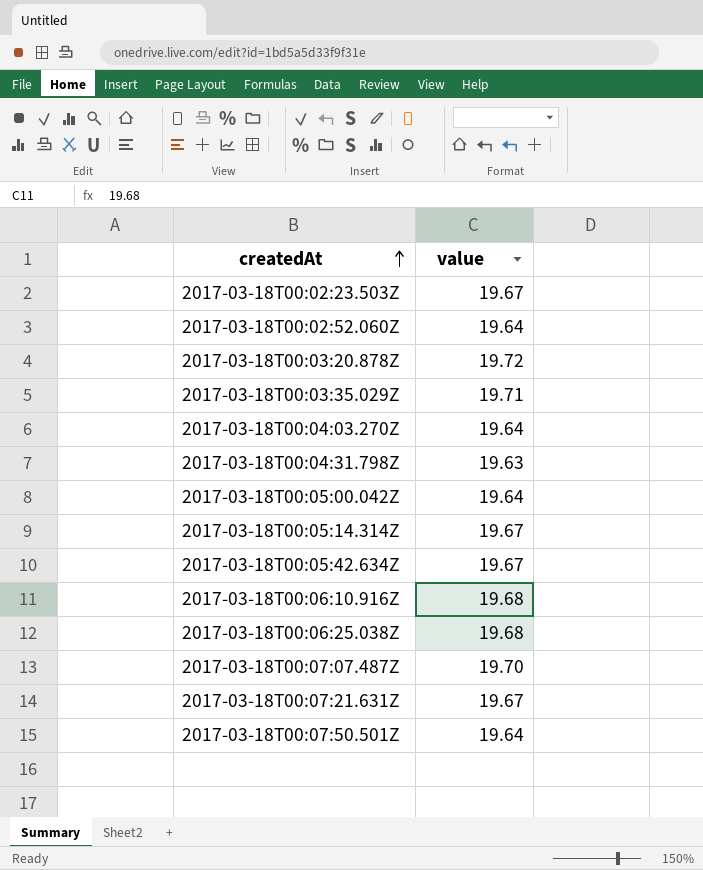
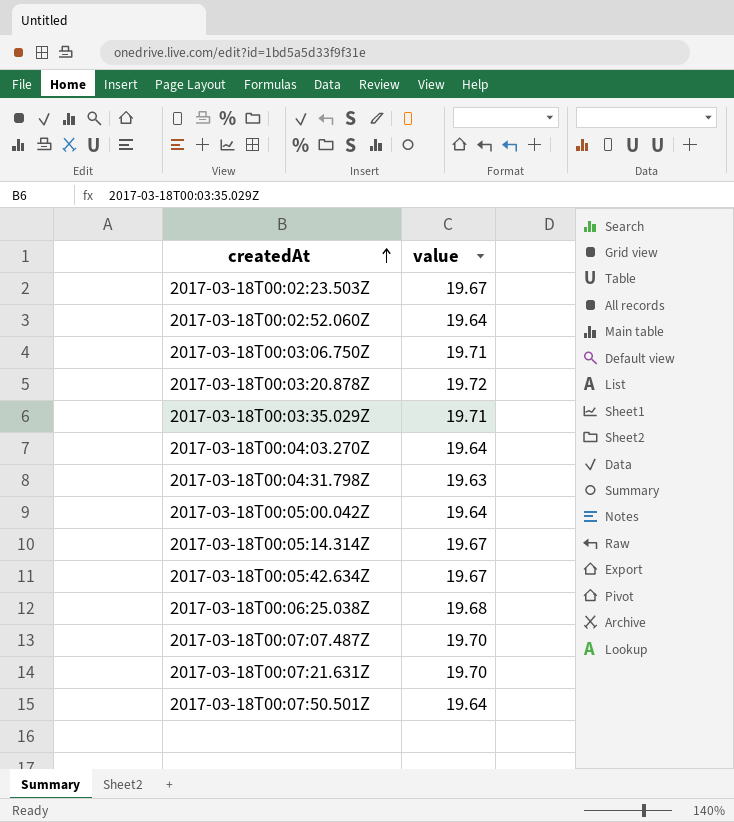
row 2017-03-18T00:06:10.916Z: 19.68 -> none
row 2017-03-18T00:03:06.750Z: none -> 19.71
2017-03-18T00:07:21.631Z | value: 19.67 -> 19.70

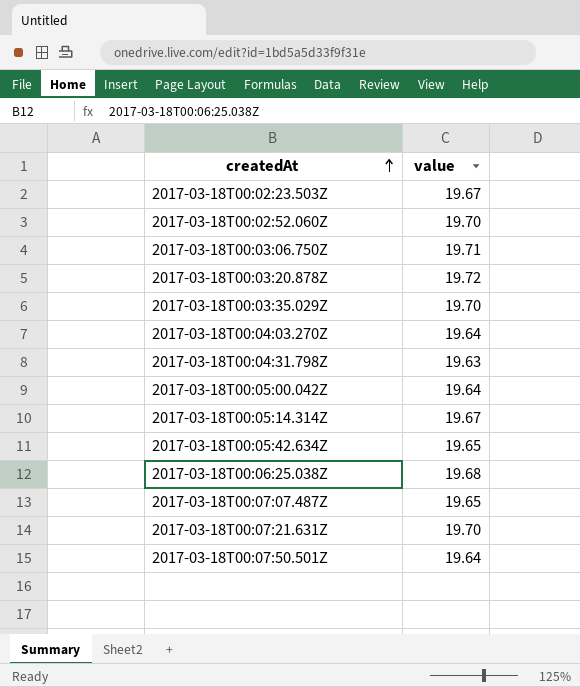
2017-03-18T00:02:52.060Z | value: 19.64 -> 19.70
2017-03-18T00:03:35.029Z | value: 19.71 -> 19.70
2017-03-18T00:05:42.634Z | value: 19.67 -> 19.65
2017-03-18T00:07:07.487Z | value: 19.70 -> 19.65

